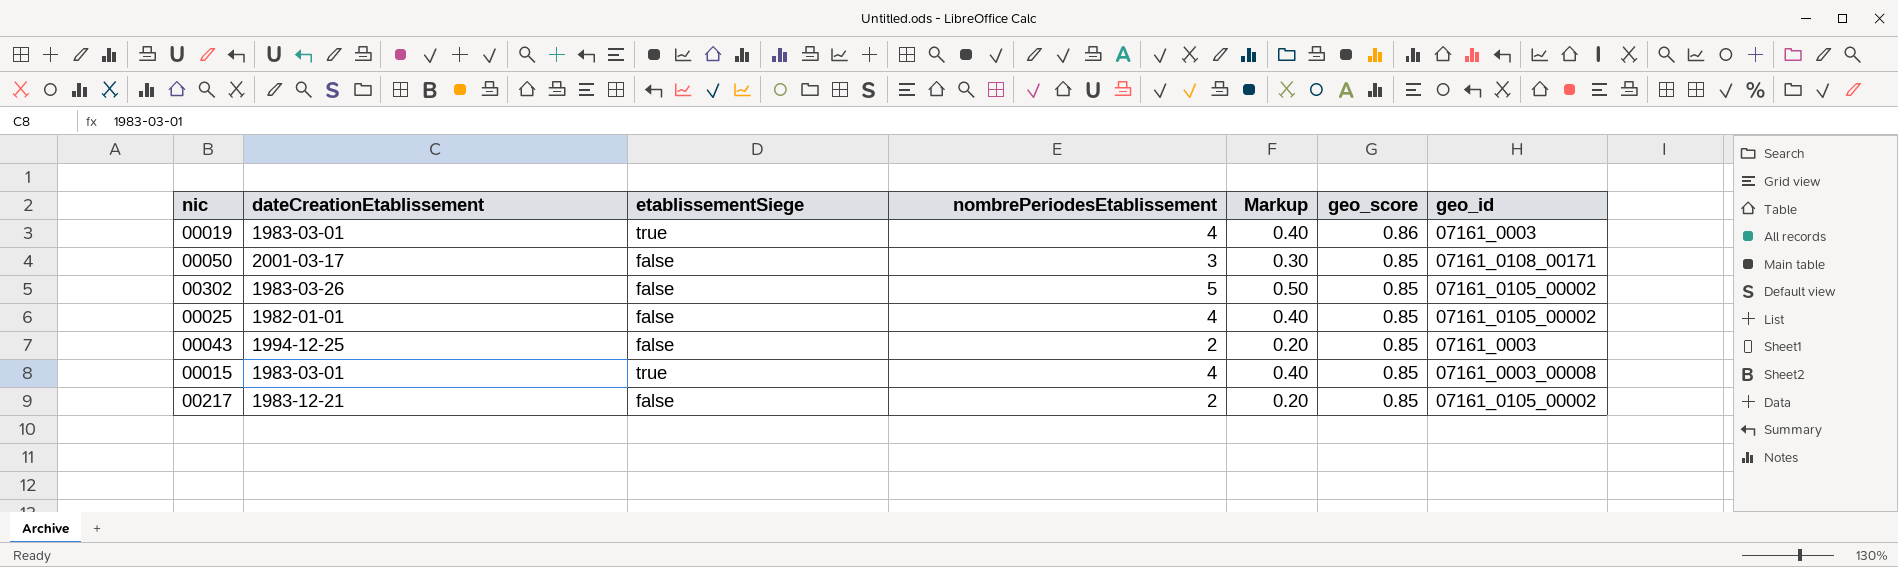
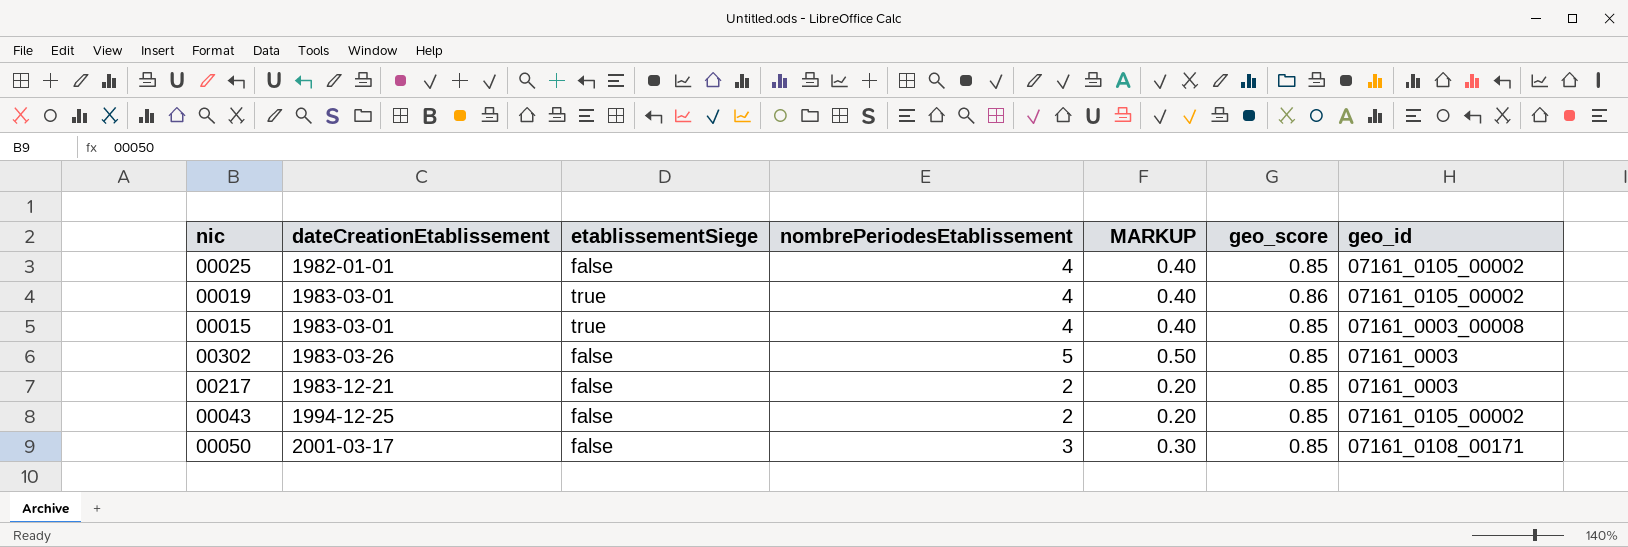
row order: geo_score descending -> dateCreationEtablissement ascending
column name: Markup -> MARKUP
00019 | geo_id: 07161_0003 -> 07161_0105_00002
00302 | geo_id: 07161_0105_00002 -> 07161_0003
00217 | geo_id: 07161_0105_00002 -> 07161_0003
00043 | geo_id: 07161_0003 -> 07161_0105_00002

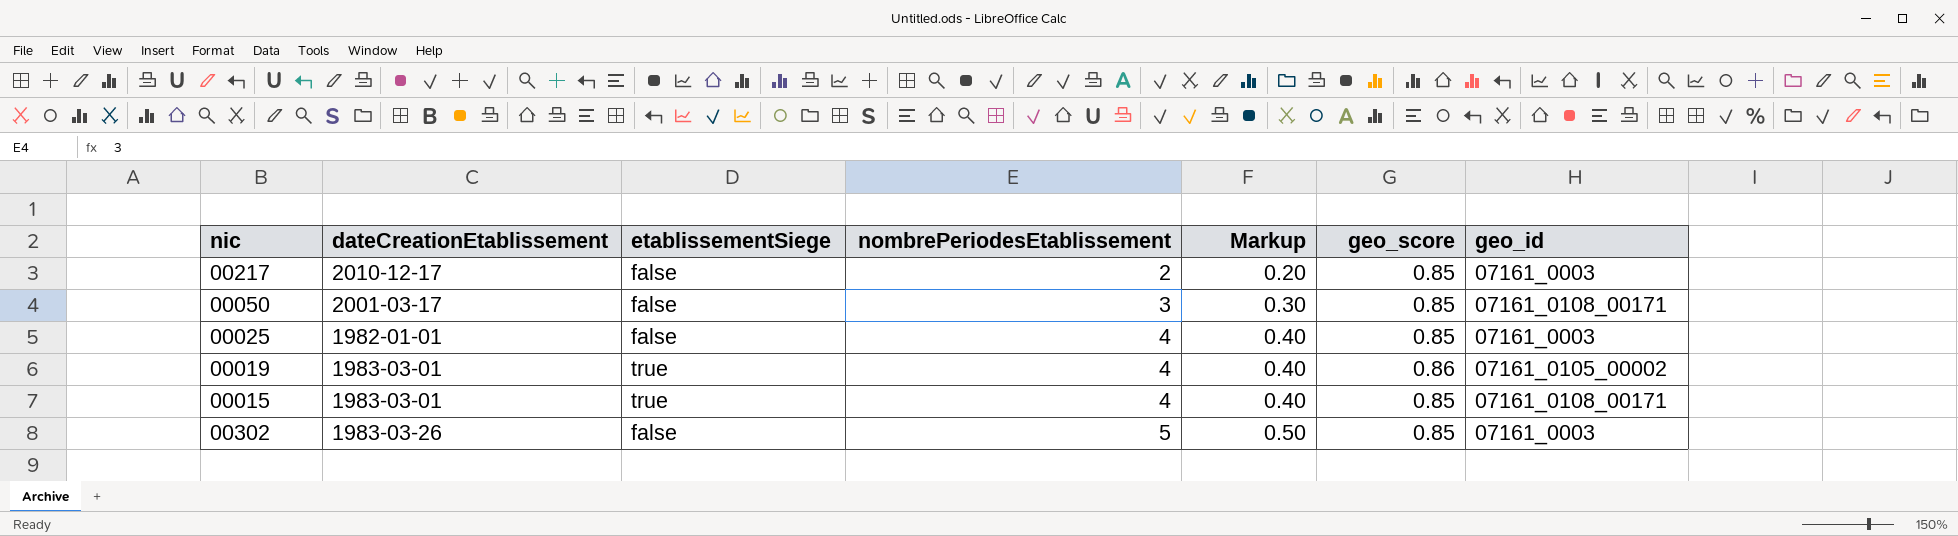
row order: dateCreationEtablissement ascending -> nombrePeriodesEtablissement ascending
column name: MARKUP -> Markup
row 00043: 1994-12-25 | false | 2 | 0.20 | 0.85 | 07161_0105_00002 -> none
00217 | dateCreationEtablissement: 1983-12-21 -> 2010-12-17
00025 | geo_id: 07161_0105_00002 -> 07161_0003
00015 | geo_id: 07161_0003_00008 -> 07161_0108_00171

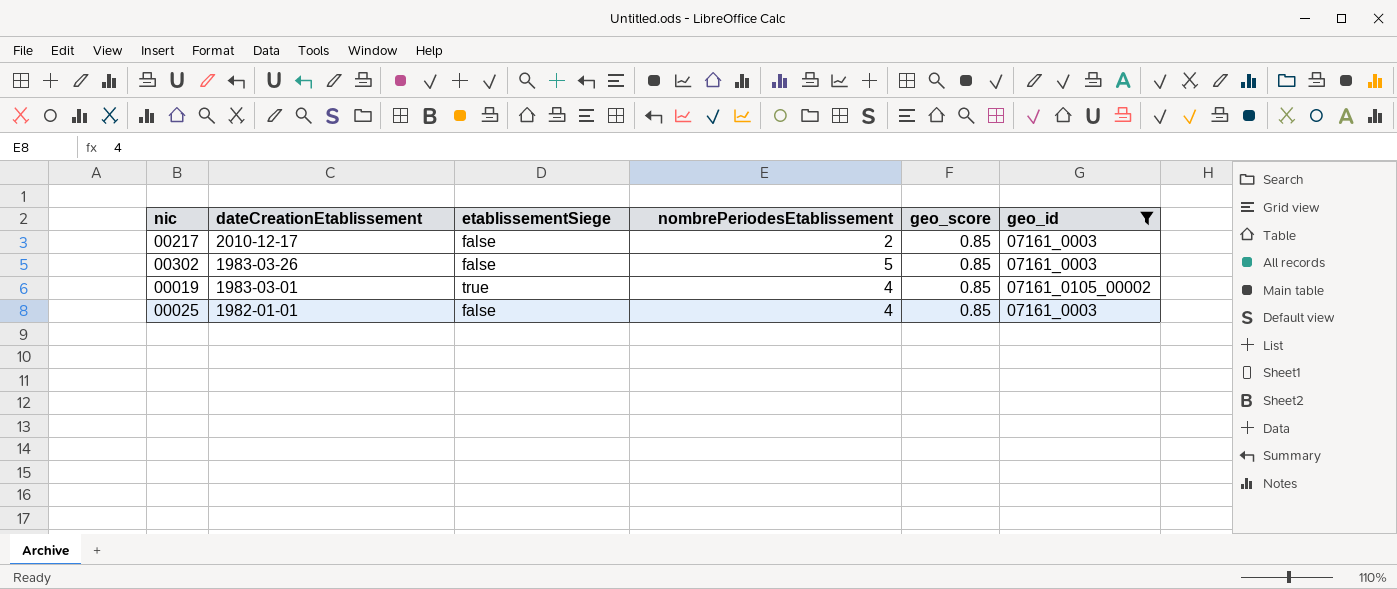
filter: none -> geo_id != 07161_0108_00171
row order: nombrePeriodesEtablissement ascending -> dateCreationEtablissement descending
column Markup | formula: [nombrePeriodesEtablissement] * 0.1 -> none
00019 | geo_score: 0.86 -> 0.85

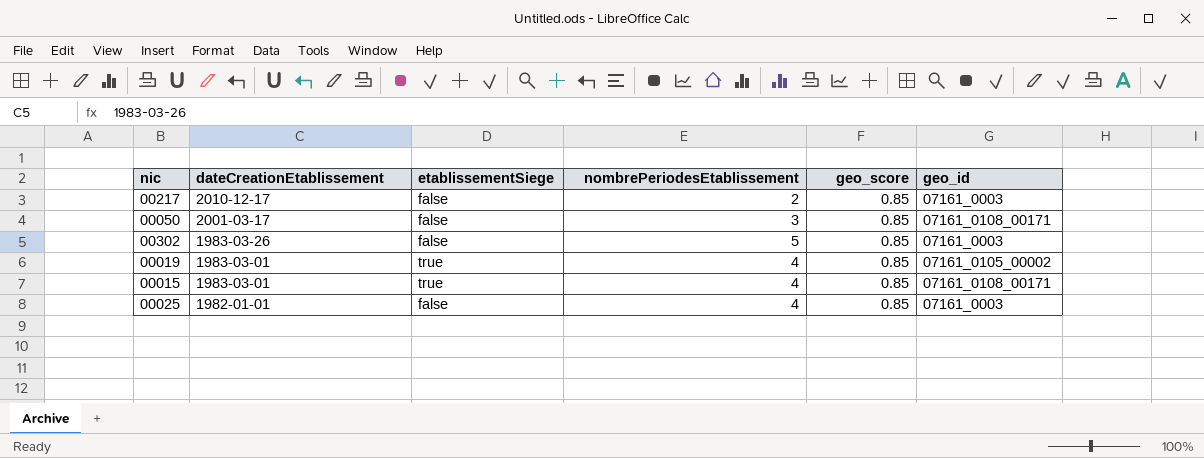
filter: geo_id != 07161_0108_00171 -> none

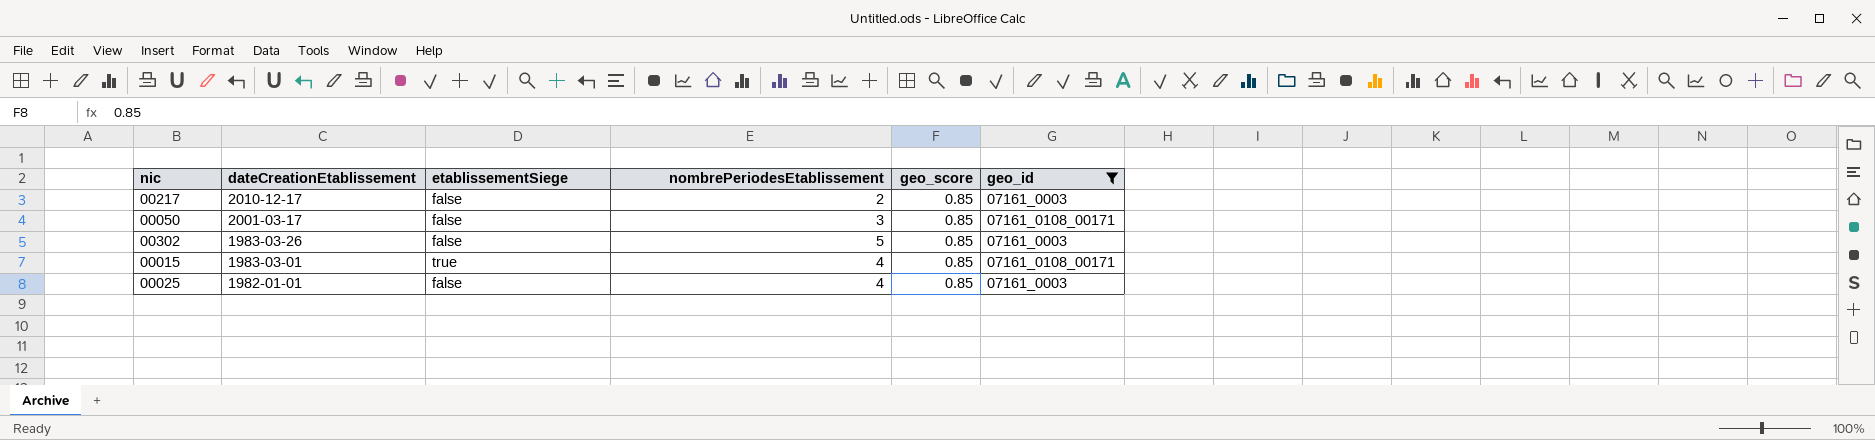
filter: none -> geo_id != 07161_0105_00002

